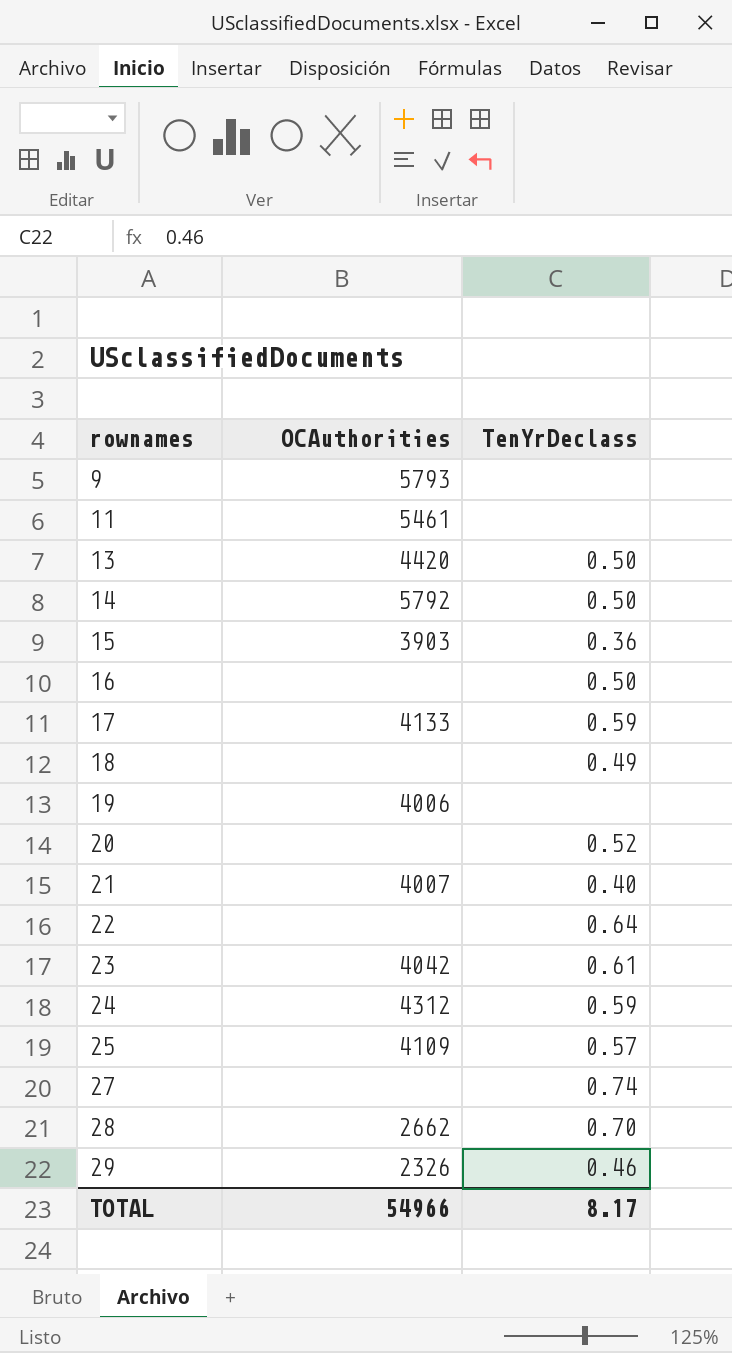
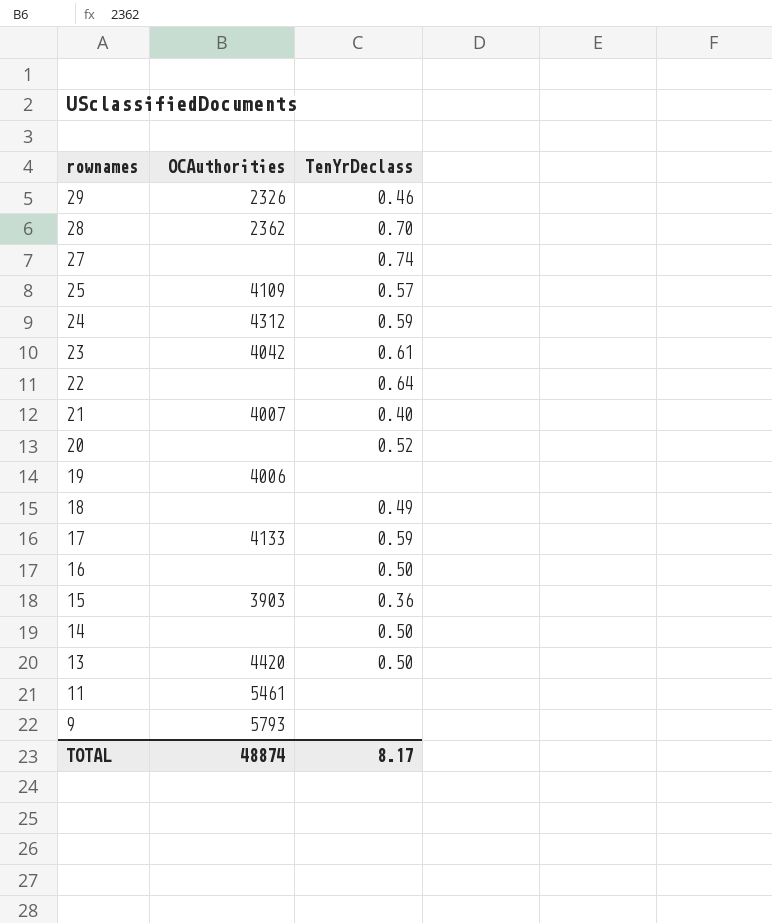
row order: rownames ascending -> rownames descending
28 | OCAuthorities: 2662 -> 2362
14 | OCAuthorities: 5792 -> none
TOTAL | OCAuthorities: 54966 -> 48874

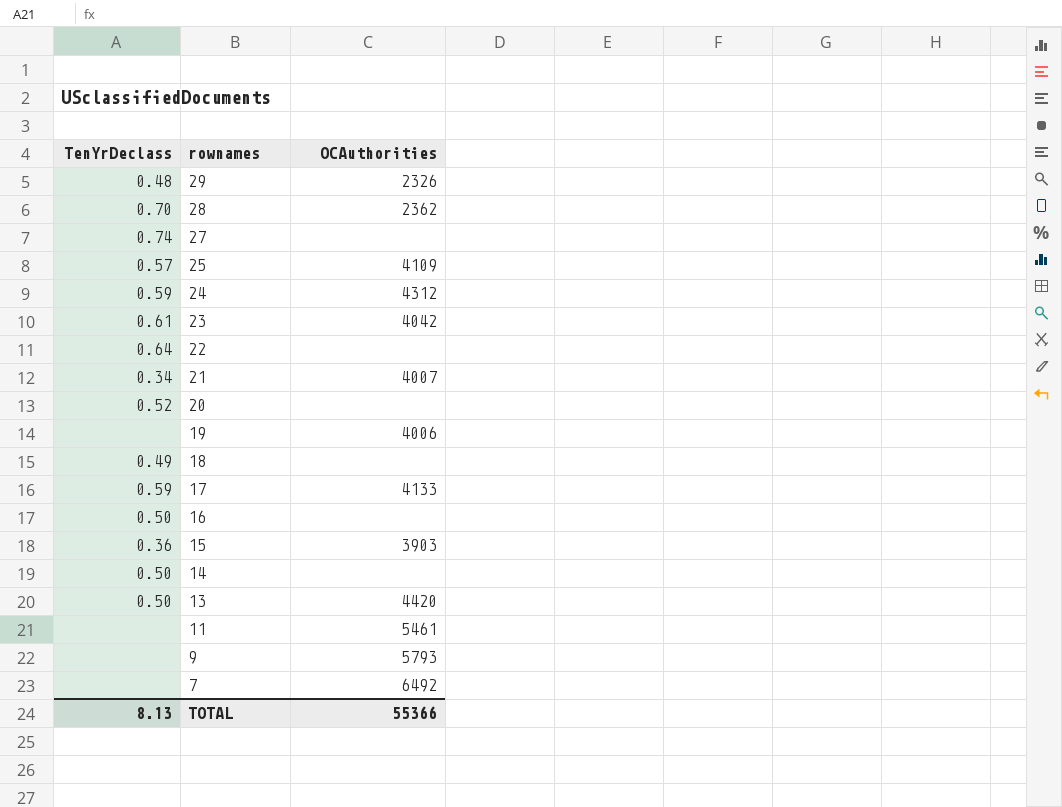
column TenYrDeclass | position: 3 -> 1
29 | TenYrDeclass: 0.46 -> 0.48
21 | TenYrDeclass: 0.40 -> 0.34
row 7: none -> none | 6492
TOTAL | TenYrDeclass: 8.17 -> 8.13
TOTAL | OCAuthorities: 48874 -> 55366

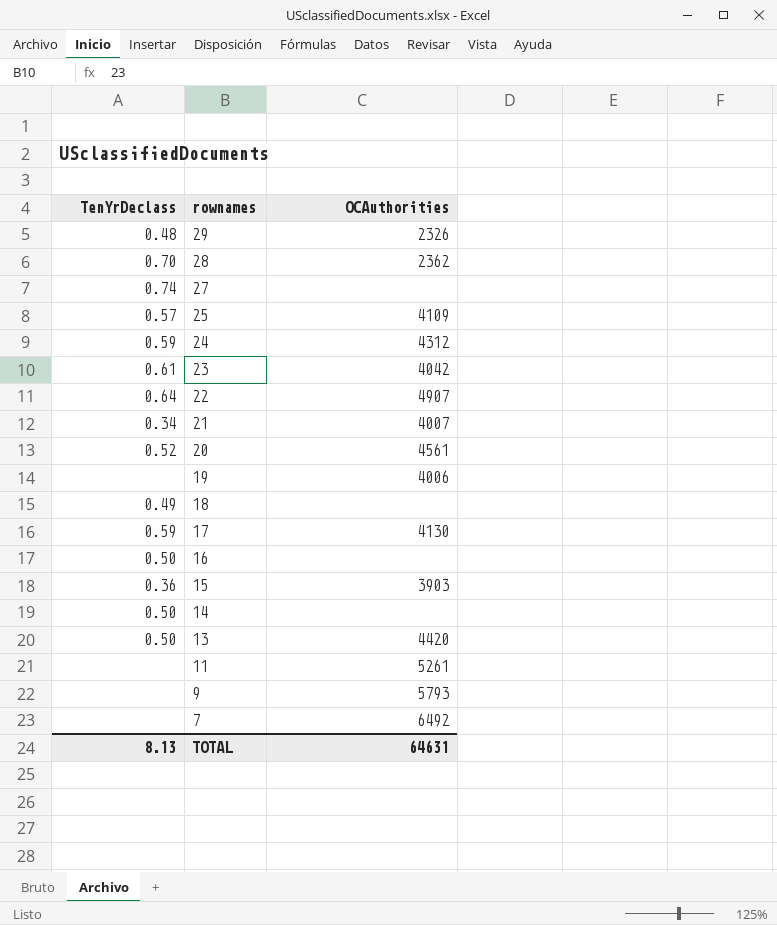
22 | OCAuthorities: none -> 4907
20 | OCAuthorities: none -> 4561
17 | OCAuthorities: 4133 -> 4130
11 | OCAuthorities: 5461 -> 5261
TOTAL | OCAuthorities: 55366 -> 64631

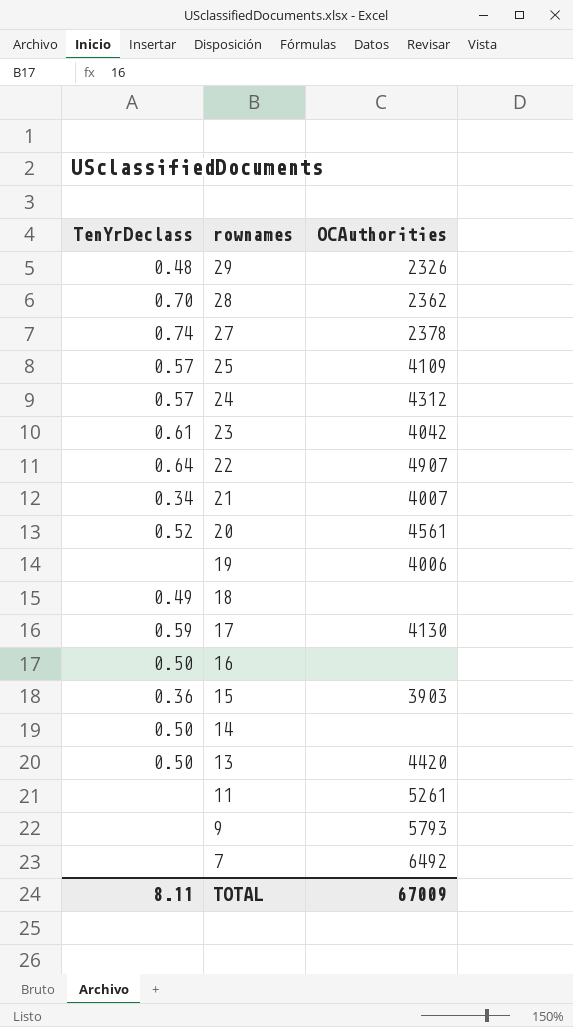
27 | OCAuthorities: none -> 2378
24 | TenYrDeclass: 0.59 -> 0.57
TOTAL | TenYrDeclass: 8.13 -> 8.11
TOTAL | OCAuthorities: 64631 -> 67009

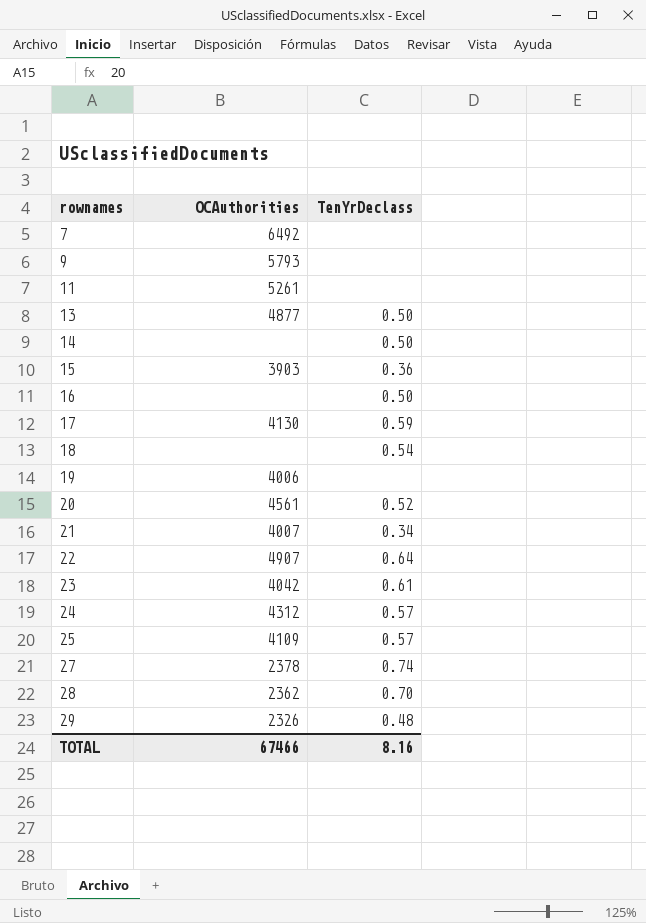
row order: rownames descending -> rownames ascending
column TenYrDeclass | position: 1 -> 3
13 | OCAuthorities: 4420 -> 4877
18 | TenYrDeclass: 0.49 -> 0.54
TOTAL | OCAuthorities: 67009 -> 67466
TOTAL | TenYrDeclass: 8.11 -> 8.16

